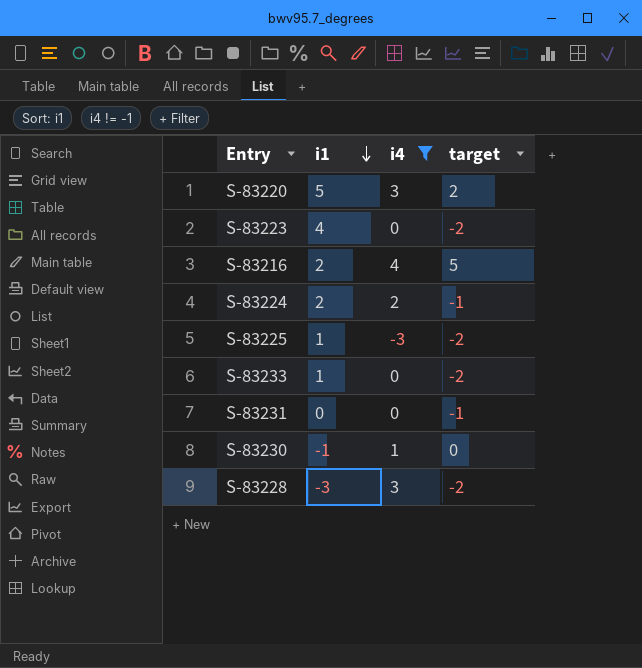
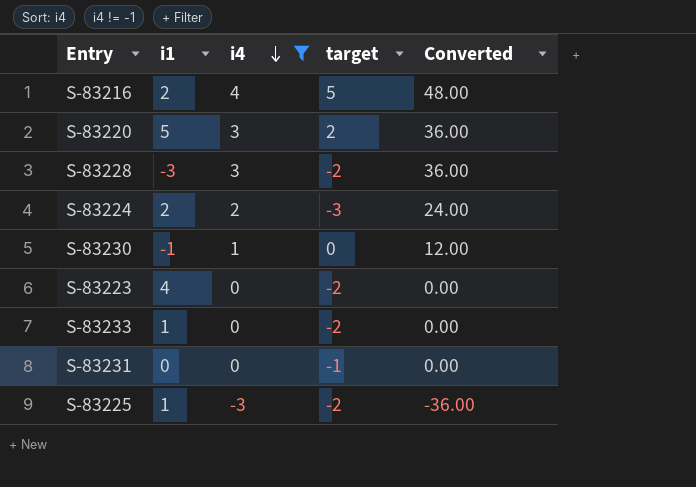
row order: i1 descending -> i4 descending
column Converted | formula: none -> [i4] * 12
S-83224 | target: -1 -> -3

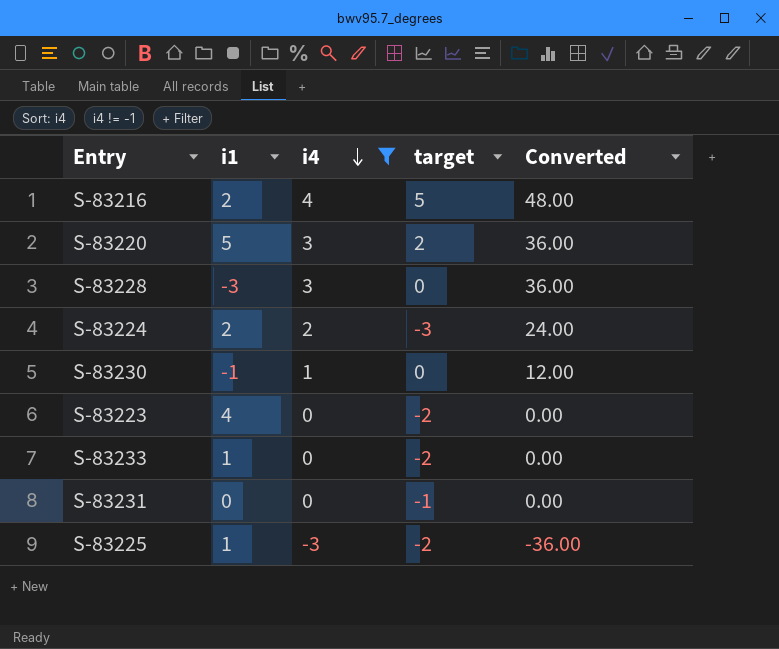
S-83228 | target: -2 -> 0

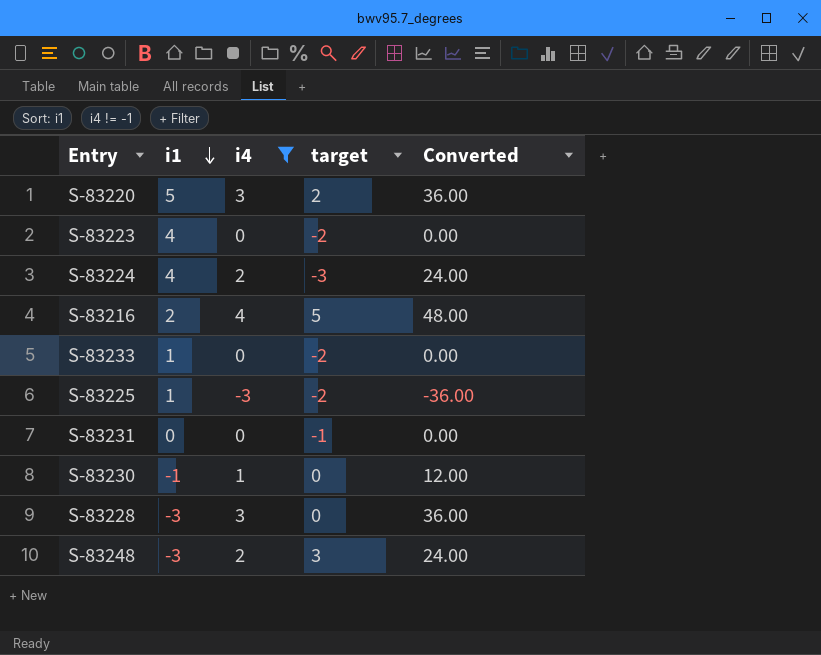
row order: i4 descending -> i1 descending
S-83224 | i1: 2 -> 4
row S-83248: none -> -3 | 2 | 3 | 24.00

